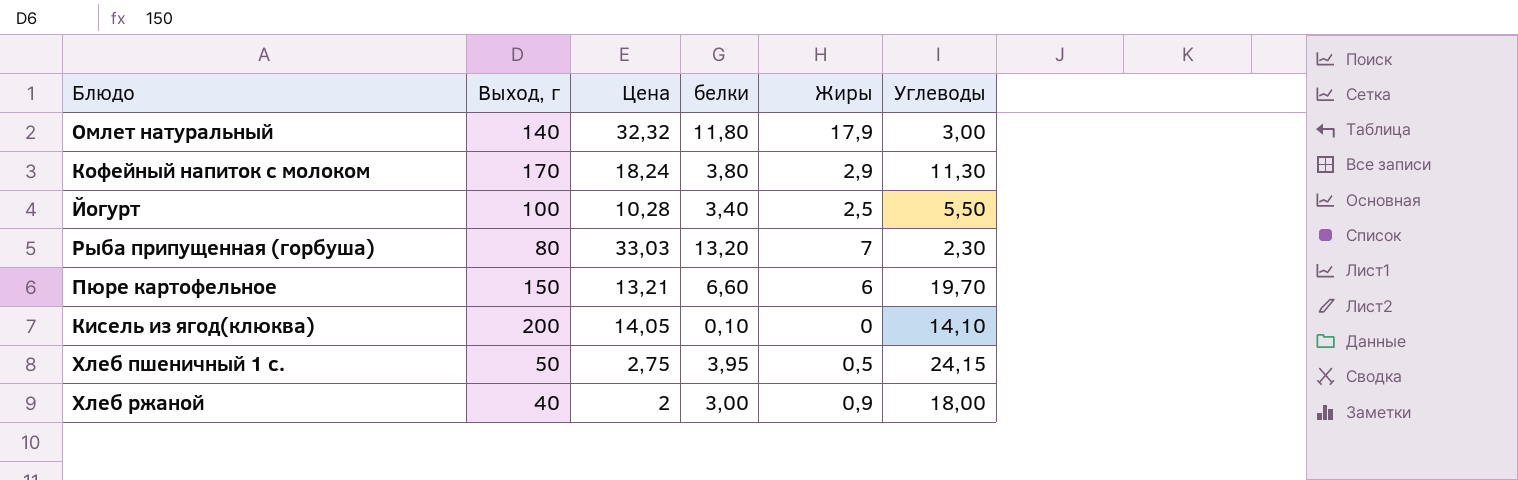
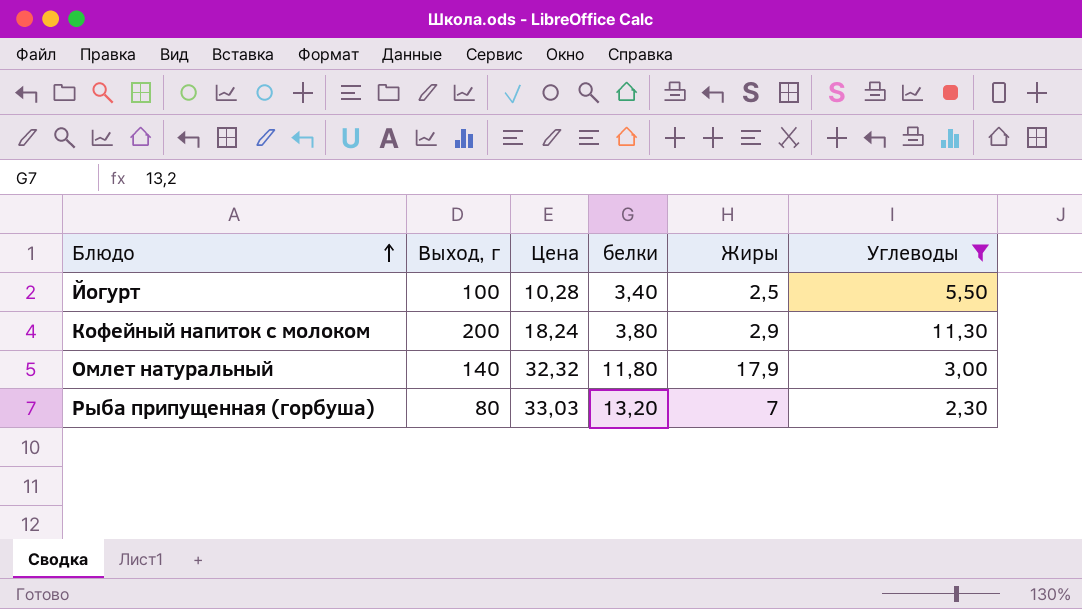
filter: none -> Углеводы <= 11,30
row order: none -> Блюдо ascending
Кофейный напиток с молоком | Выход, г: 170 -> 200

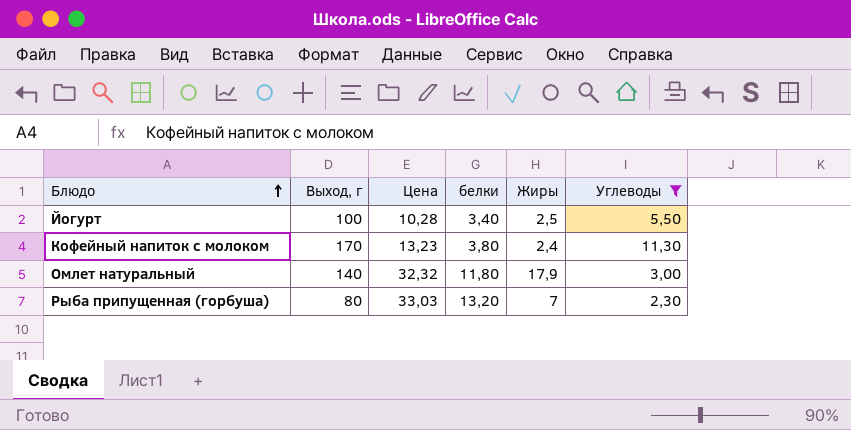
Кофейный напиток с молоком | Выход, г: 200 -> 170
Кофейный напиток с молоком | Цена: 18,24 -> 13,23
Кофейный напиток с молоком | Жиры: 2,9 -> 2,4

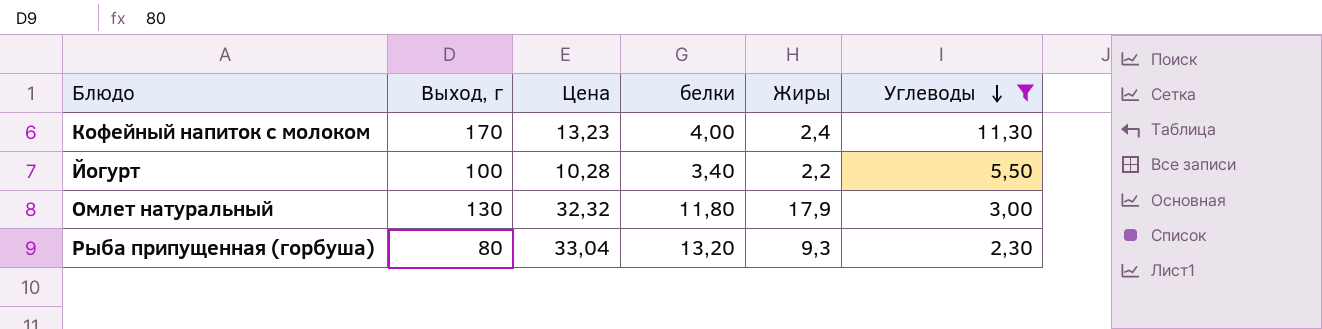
row order: Блюдо ascending -> Углеводы descending
Кофейный напиток с молоком | белки: 3,80 -> 4,00
Йогурт | Жиры: 2,5 -> 2,2
Омлет натуральный | Выход, г: 140 -> 130
Рыба припущенная (горбуша) | Цена: 33,03 -> 33,04
Рыба припущенная (горбуша) | Жиры: 7 -> 9,3

